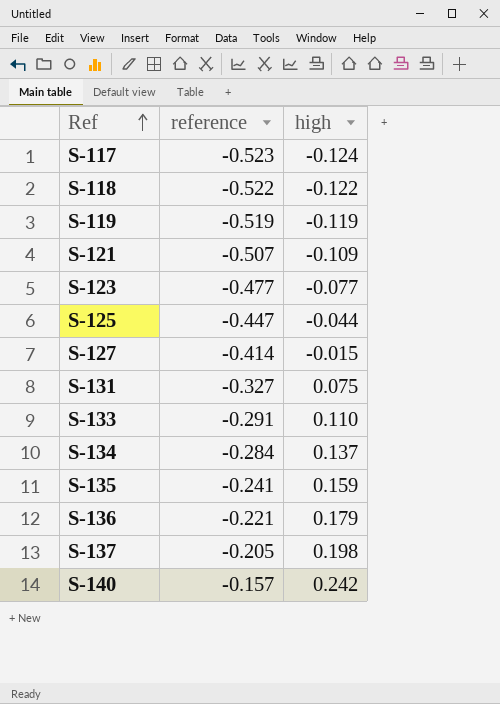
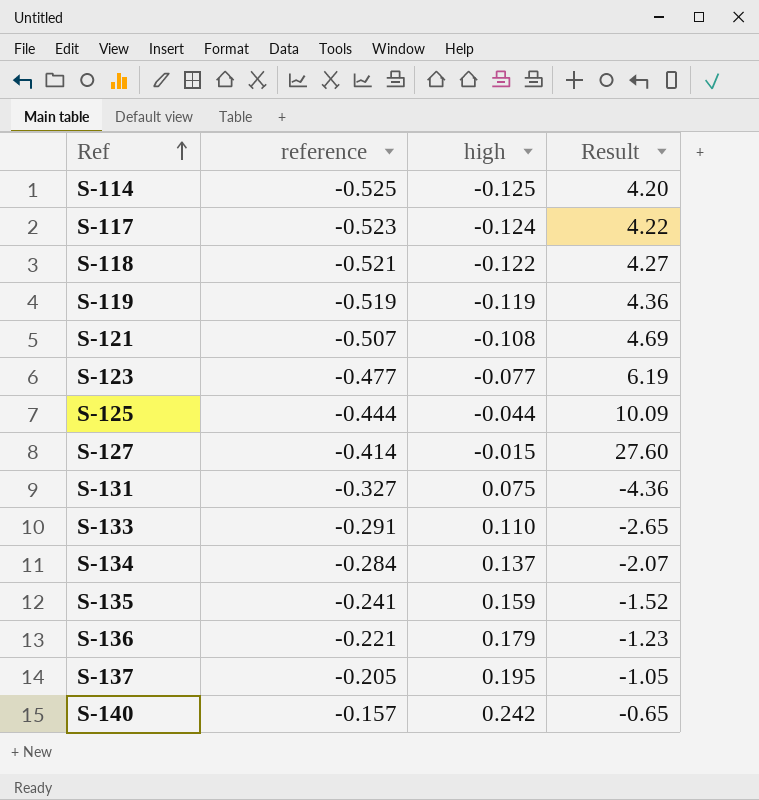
column Result | formula: none -> [reference] / [high]
row S-114: none -> -0.525 | -0.125 | 4.20
S-118 | reference: -0.522 -> -0.521
S-121 | high: -0.109 -> -0.108
S-125 | reference: -0.447 -> -0.444
S-137 | high: 0.198 -> 0.195

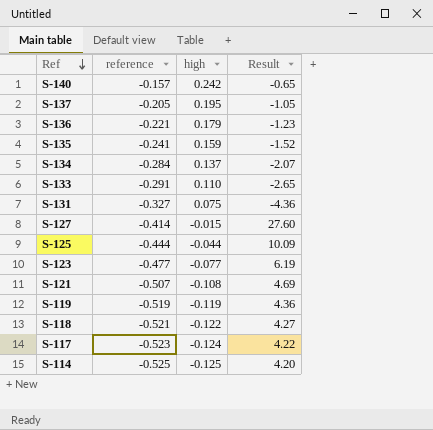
row order: Ref ascending -> Ref descending

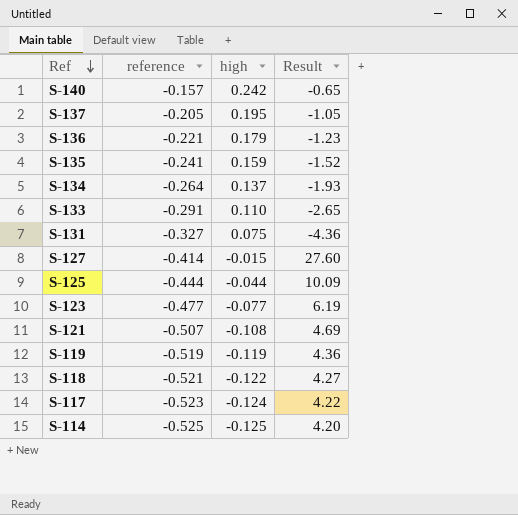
S-134 | reference: -0.284 -> -0.264
S-134 | Result: -2.07 -> -1.93

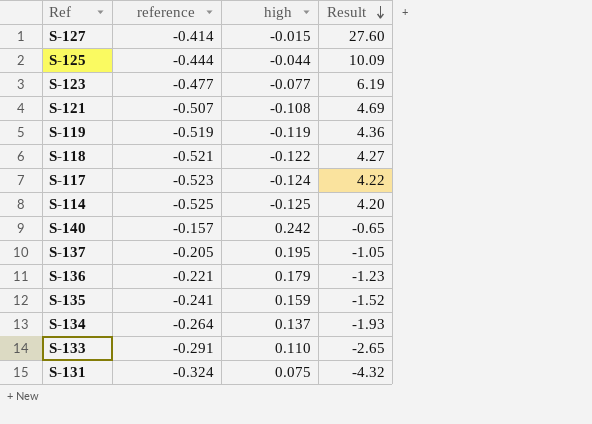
row order: Ref descending -> Result descending
S-131 | reference: -0.327 -> -0.324
S-131 | Result: -4.36 -> -4.32

